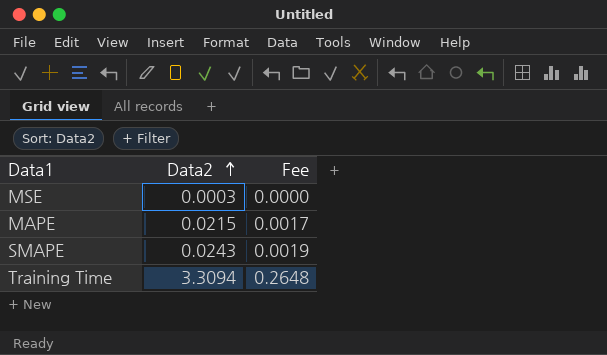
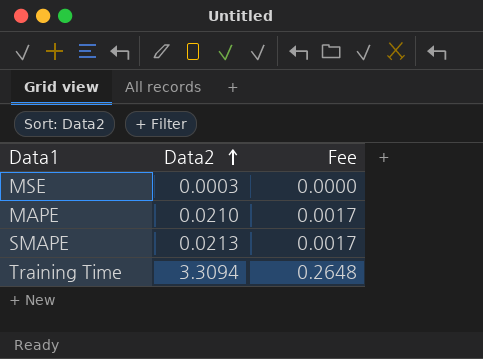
MAPE | Data2: 0.0215 -> 0.0210
SMAPE | Data2: 0.0243 -> 0.0213
SMAPE | Fee: 0.0019 -> 0.0017

